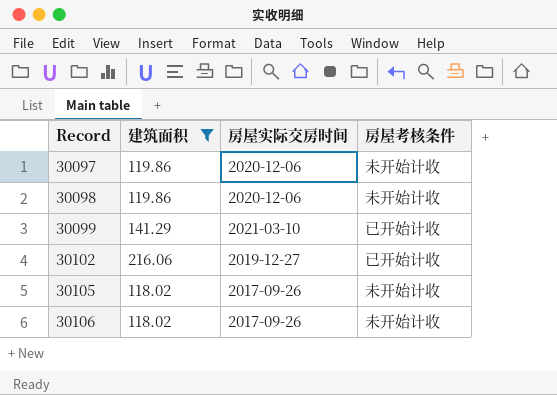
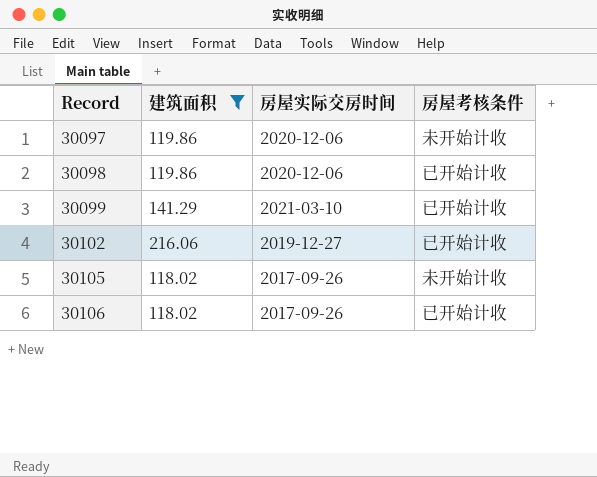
30098 | 房屋考核条件: 未开始计收 -> 已开始计收
30106 | 房屋考核条件: 未开始计收 -> 已开始计收

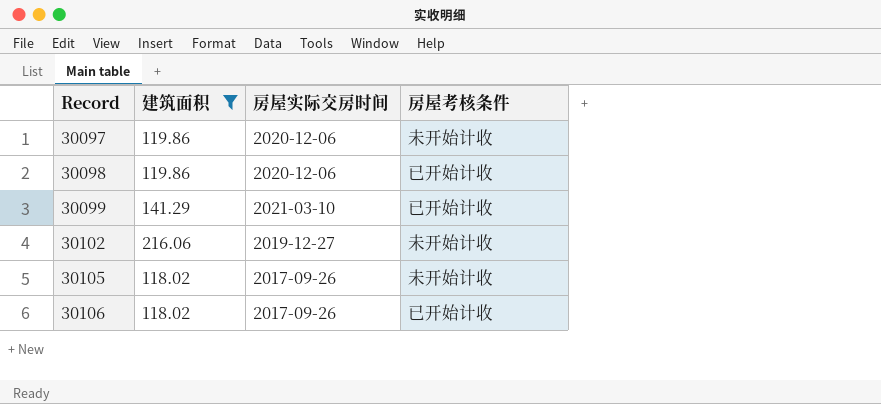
30102 | 房屋考核条件: 已开始计收 -> 未开始计收

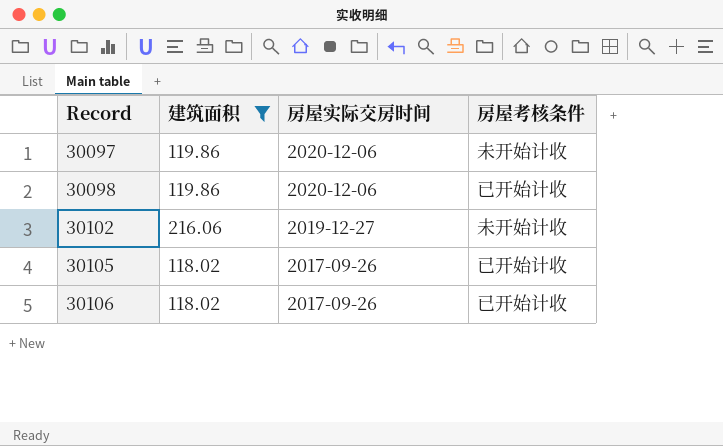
row 30099: 141.29 | 2021-03-10 | 已开始计收 -> none
30105 | 房屋考核条件: 未开始计收 -> 已开始计收

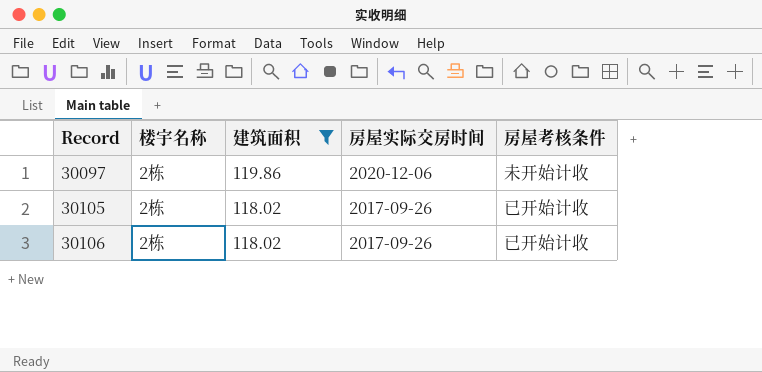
column 楼宇名称 | position: none -> 2
row 30098: 119.86 | 2020-12-06 | 已开始计收 -> none
row 30102: 216.06 | 2019-12-27 | 未开始计收 -> none

